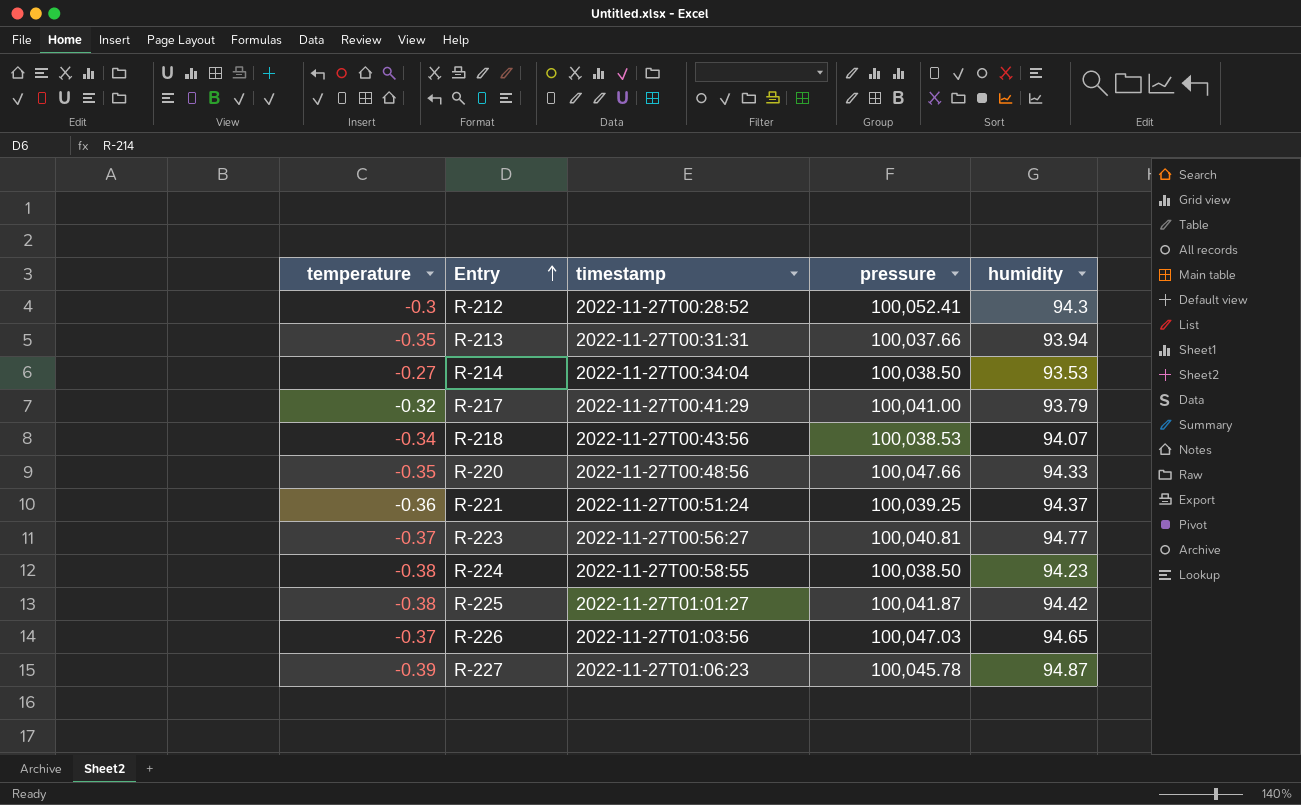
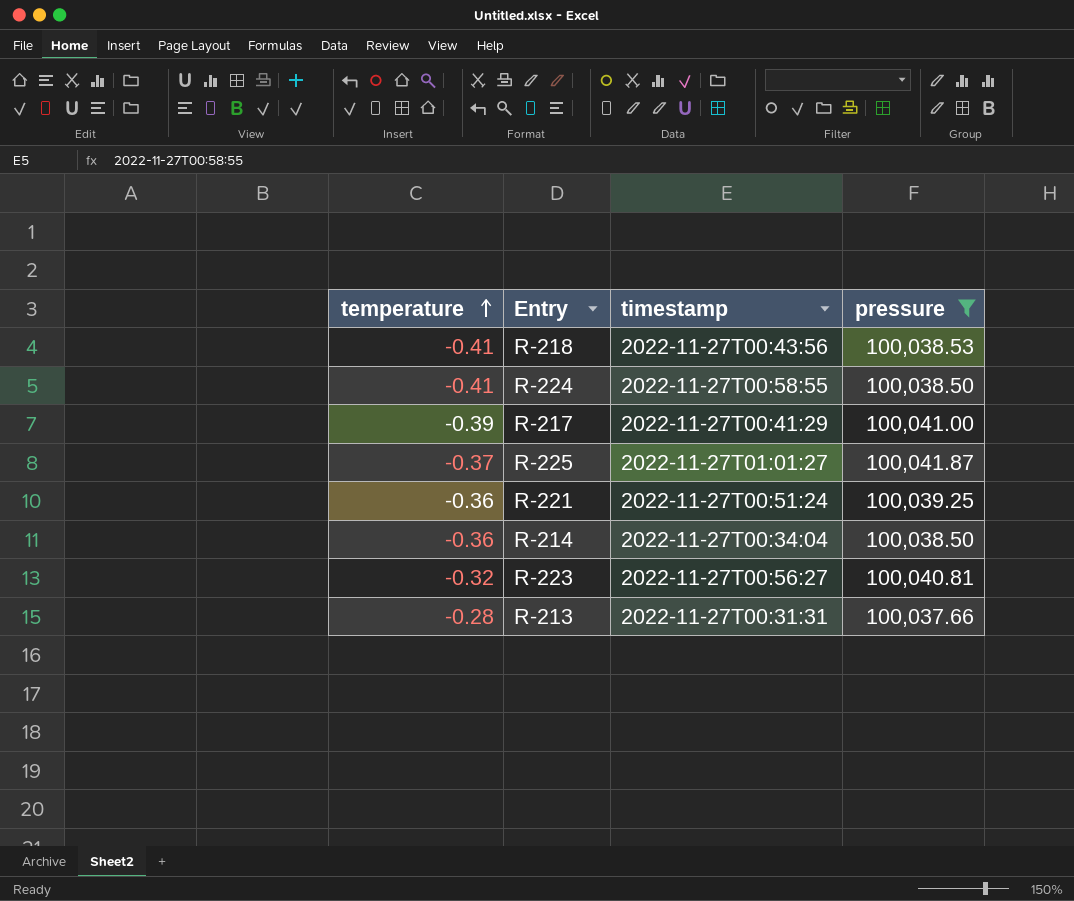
filter: none -> pressure <= 100,041.87
row order: Entry ascending -> temperature ascending
column humidity | position: 5 -> none
R-218 | temperature: -0.34 -> -0.41
R-224 | temperature: -0.38 -> -0.41
R-217 | temperature: -0.32 -> -0.39
R-225 | temperature: -0.38 -> -0.37
R-214 | temperature: -0.27 -> -0.36
R-223 | temperature: -0.37 -> -0.32
R-213 | temperature: -0.35 -> -0.28

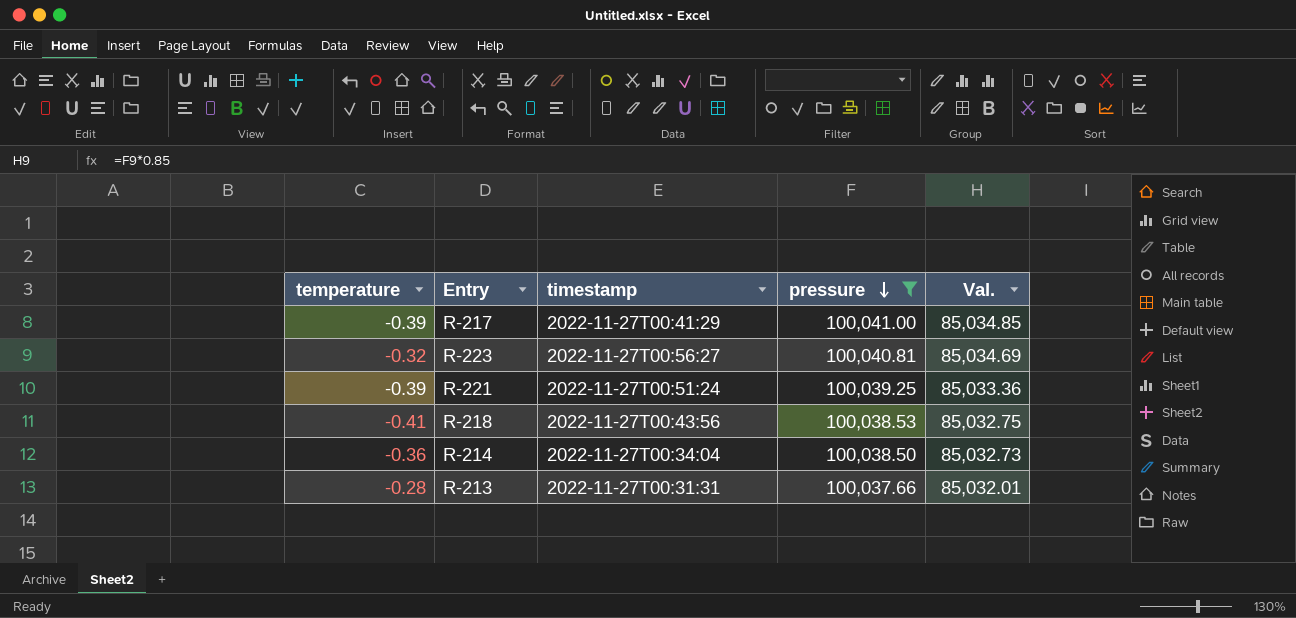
row order: temperature ascending -> pressure descending
column Val. | formula: none -> [pressure] * 0.85
row R-224: -0.41 | 2022-11-27T00:58:55 | 100,038.50 -> none
row R-225: -0.37 | 2022-11-27T01:01:27 | 100,041.87 -> none
R-221 | temperature: -0.36 -> -0.39

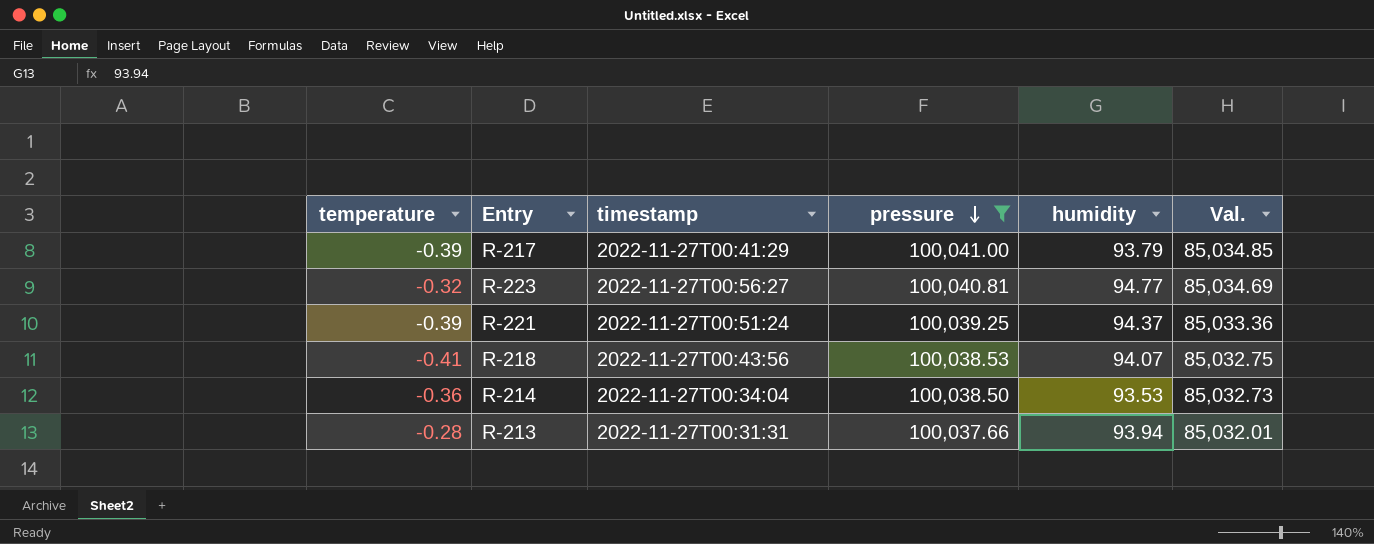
column humidity | position: none -> 5

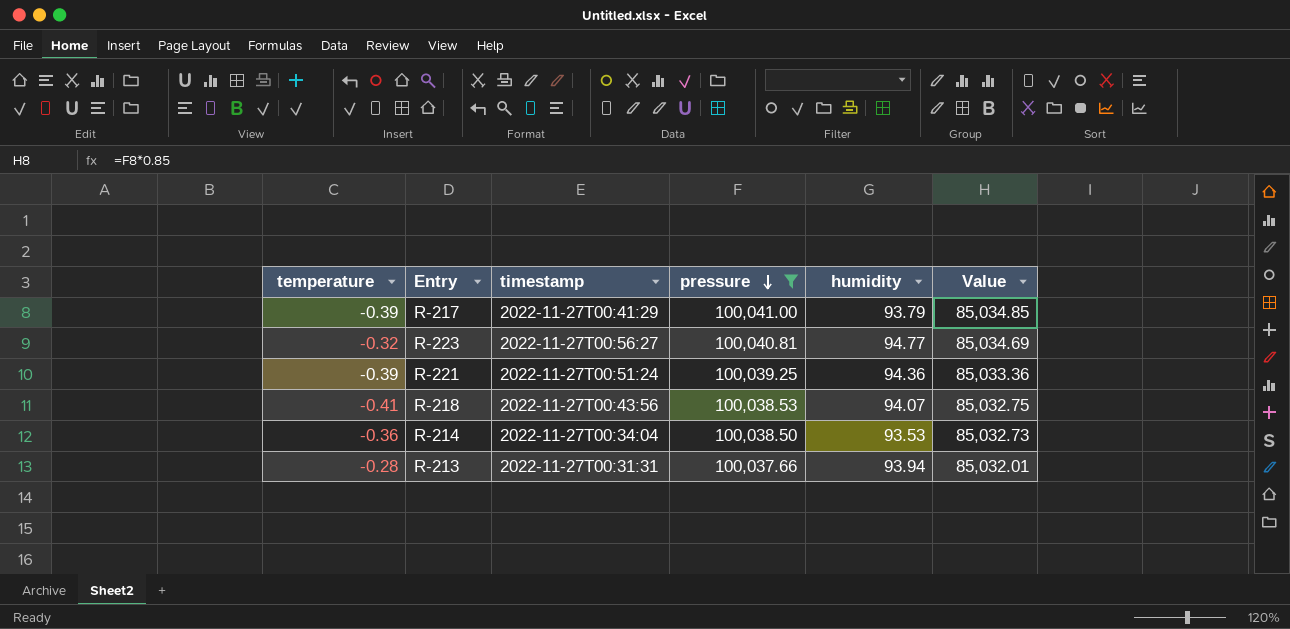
column name: Val. -> Value
R-221 | humidity: 94.37 -> 94.36

